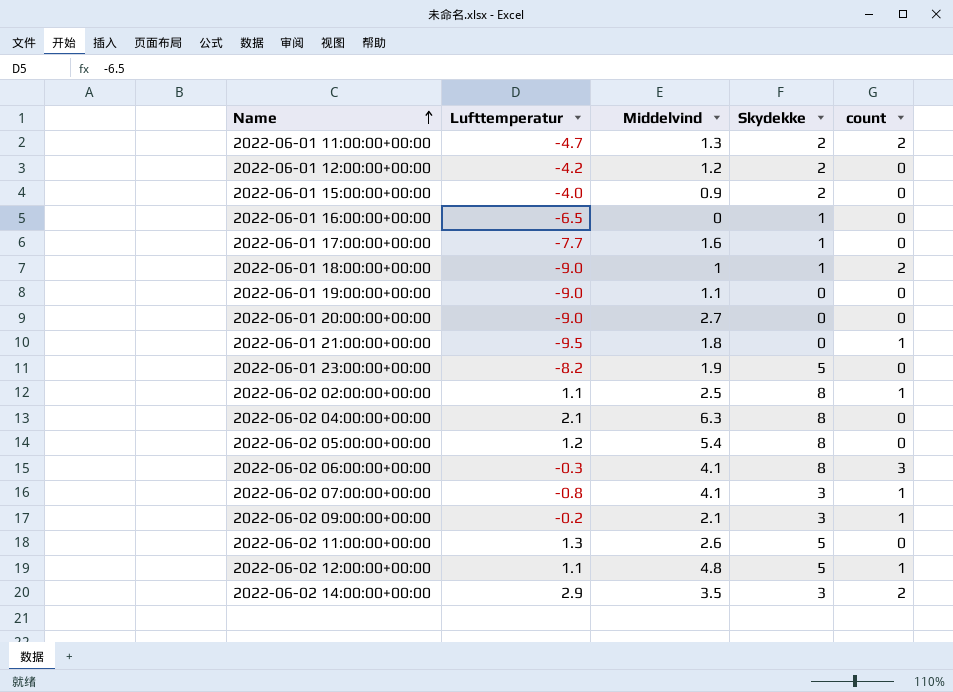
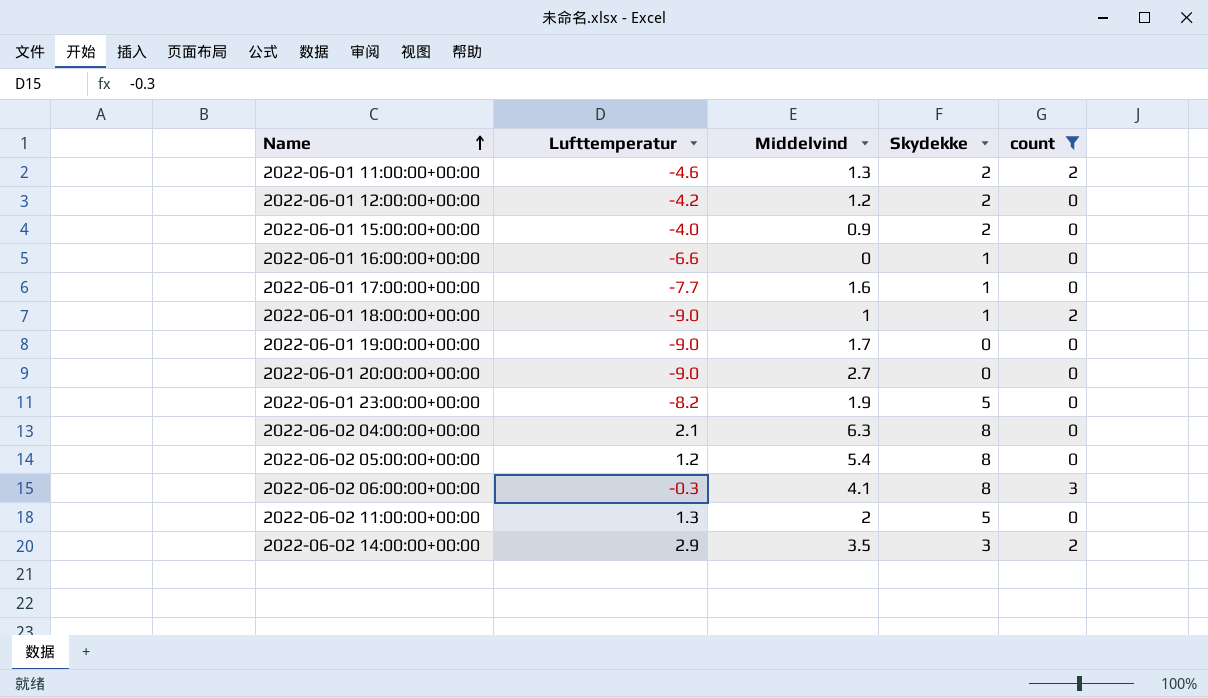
filter: none -> count != 1
2022-06-01 11:00:00+00:00 | Lufttemperatur: -4.7 -> -4.6
2022-06-01 16:00:00+00:00 | Lufttemperatur: -6.5 -> -6.6
2022-06-01 19:00:00+00:00 | Middelvind: 1.1 -> 1.7
2022-06-02 11:00:00+00:00 | Middelvind: 2.6 -> 2

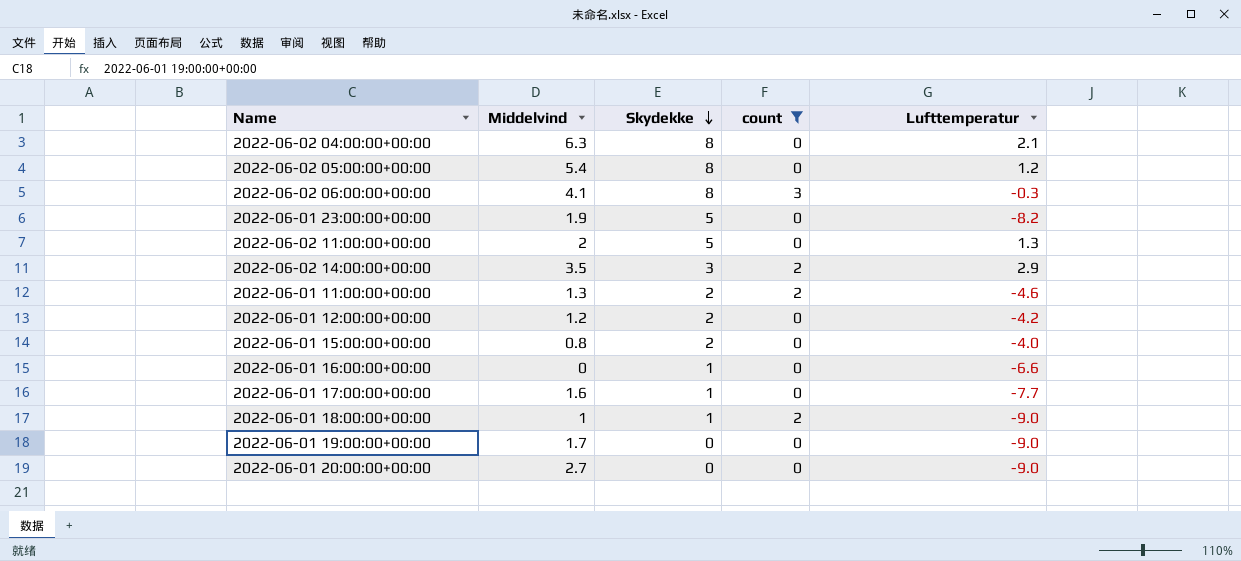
row order: Name ascending -> Skydekke descending
column Lufttemperatur | position: 2 -> 5
2022-06-01 15:00:00+00:00 | Middelvind: 0.9 -> 0.8

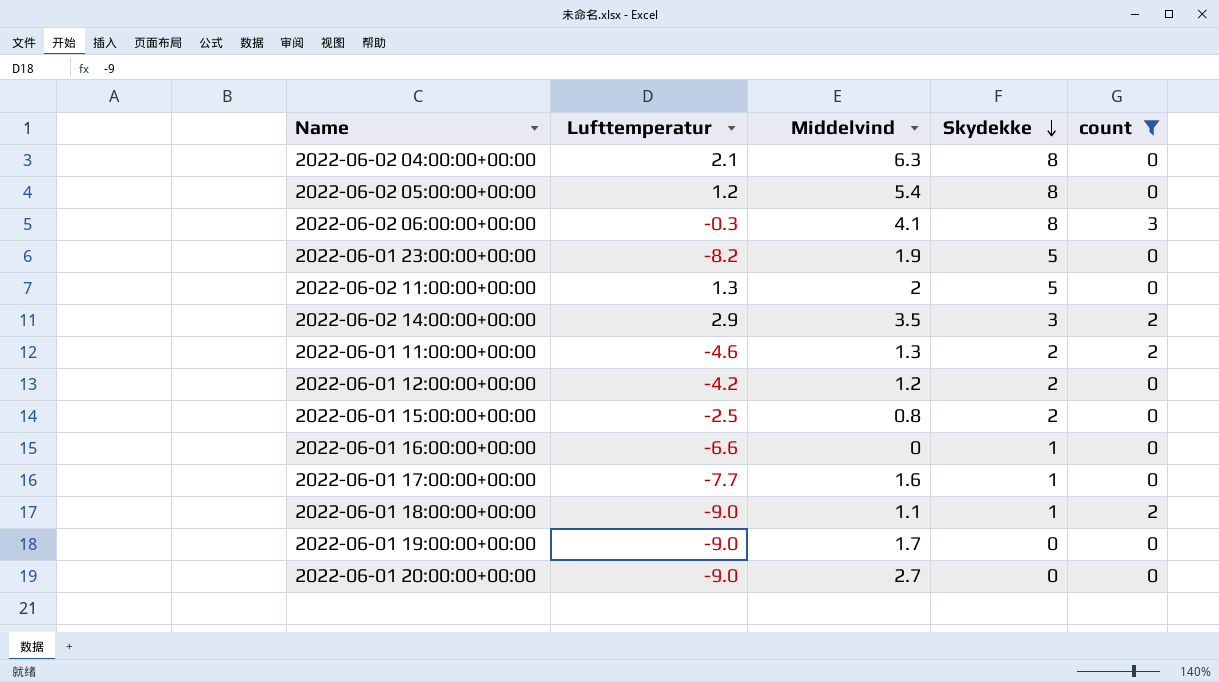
column Lufttemperatur | position: 5 -> 2
2022-06-01 15:00:00+00:00 | Lufttemperatur: -4.0 -> -2.5
2022-06-01 18:00:00+00:00 | Middelvind: 1 -> 1.1

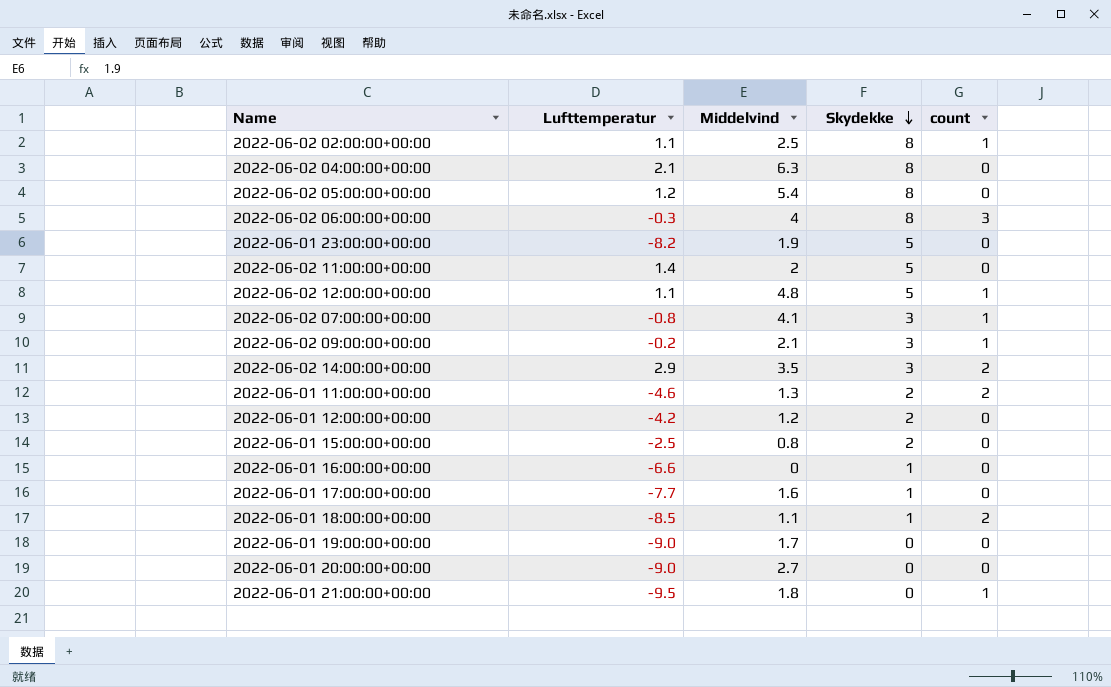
filter: count != 1 -> none
2022-06-02 06:00:00+00:00 | Middelvind: 4.1 -> 4
2022-06-02 11:00:00+00:00 | Lufttemperatur: 1.3 -> 1.4
2022-06-01 18:00:00+00:00 | Lufttemperatur: -9.0 -> -8.5

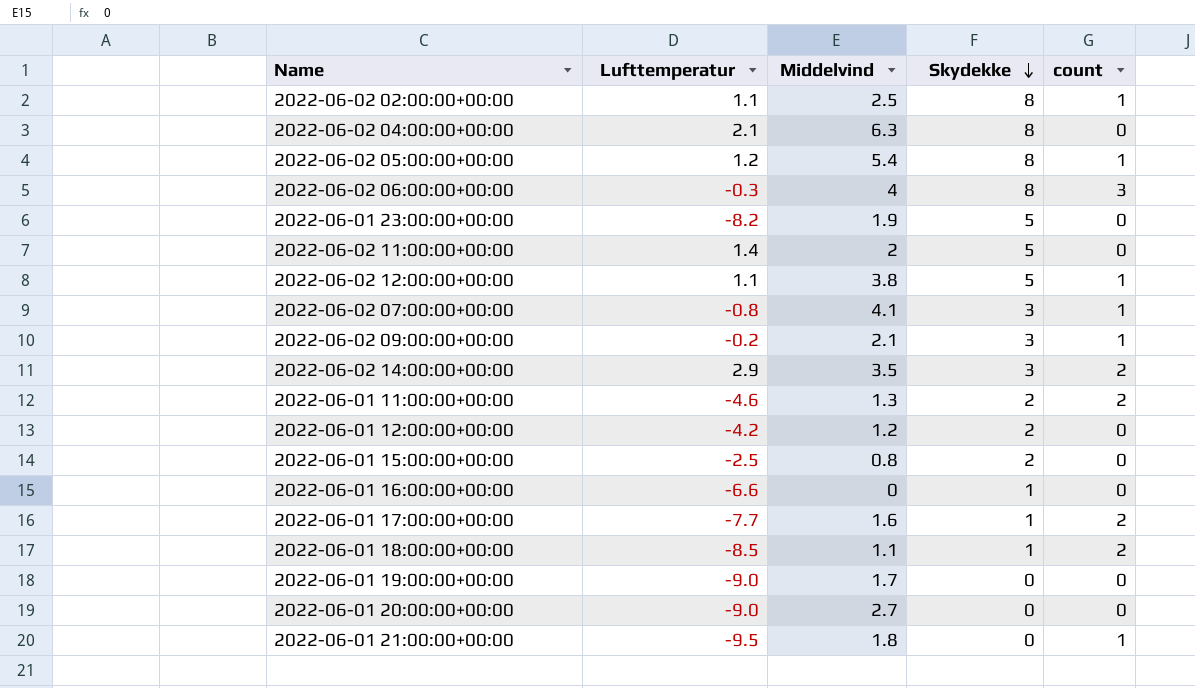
2022-06-02 05:00:00+00:00 | count: 0 -> 1
2022-06-02 12:00:00+00:00 | Middelvind: 4.8 -> 3.8
2022-06-01 17:00:00+00:00 | count: 0 -> 2

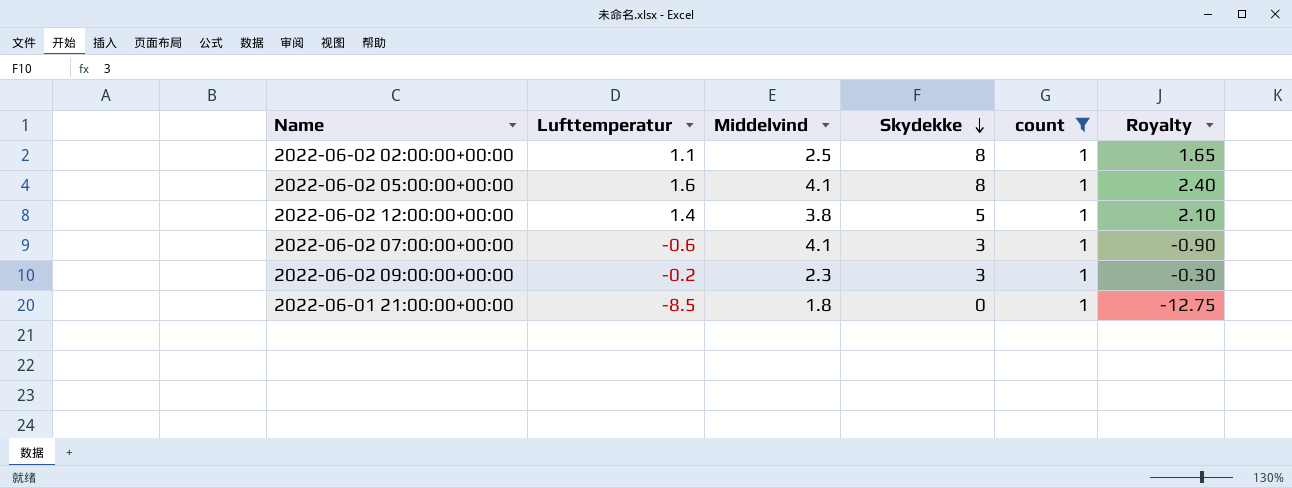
filter: none -> count = 1
column Royalty | formula: none -> [Lufttemperatur] * 1.5
2022-06-02 05:00:00+00:00 | Lufttemperatur: 1.2 -> 1.6
2022-06-02 05:00:00+00:00 | Middelvind: 5.4 -> 4.1
2022-06-02 12:00:00+00:00 | Lufttemperatur: 1.1 -> 1.4
2022-06-02 07:00:00+00:00 | Lufttemperatur: -0.8 -> -0.6
2022-06-02 09:00:00+00:00 | Middelvind: 2.1 -> 2.3
2022-06-01 21:00:00+00:00 | Lufttemperatur: -9.5 -> -8.5

